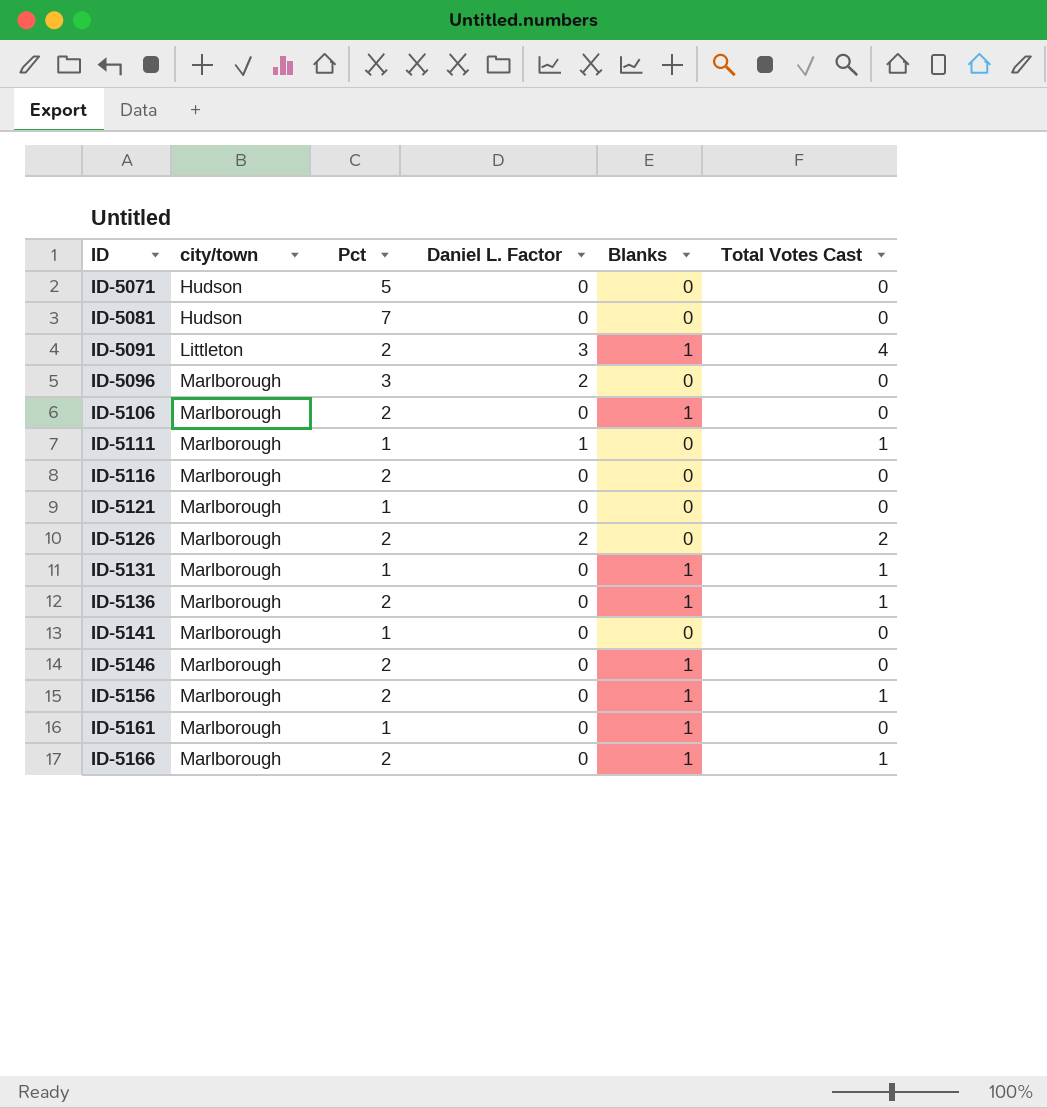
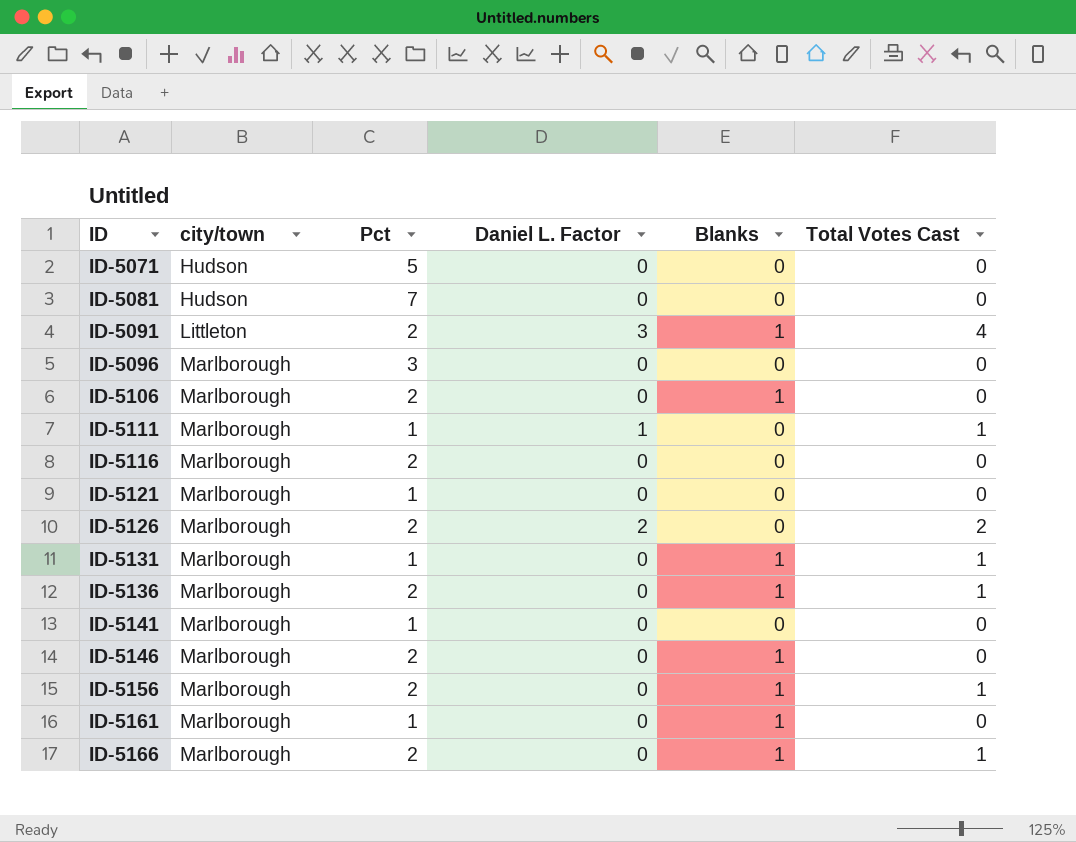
ID-5096 | Daniel L. Factor: 2 -> 0

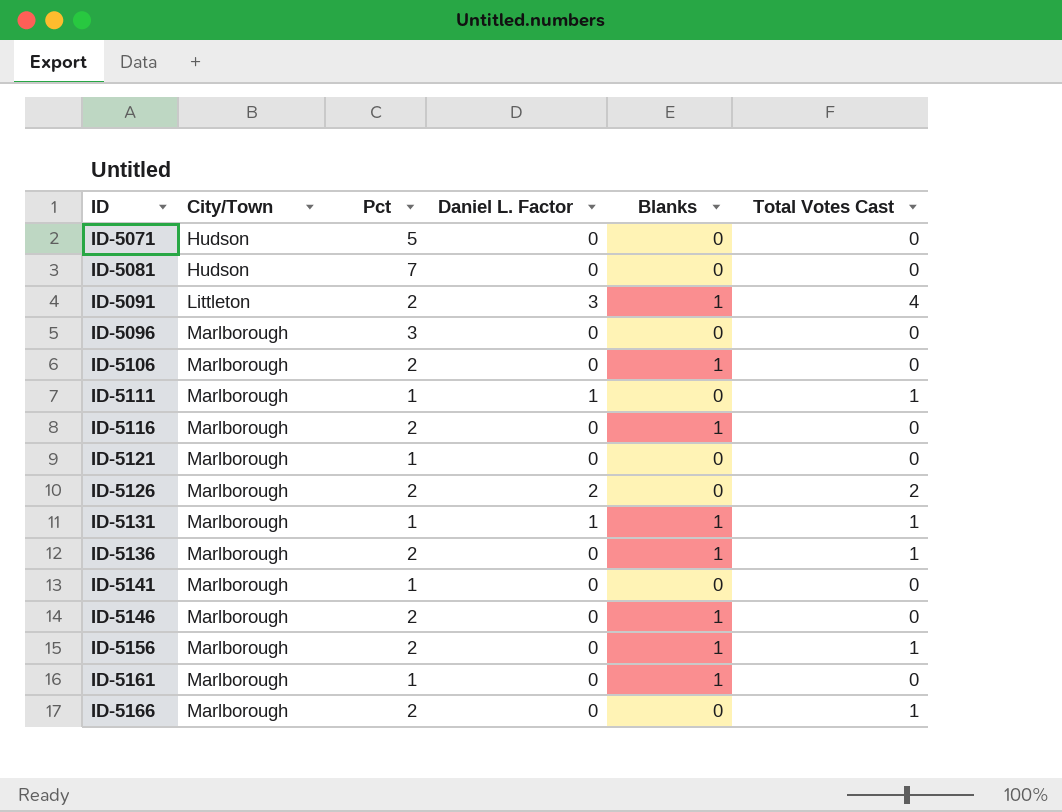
column name: city/town -> City/Town
ID-5116 | Blanks: 0 -> 1
ID-5131 | Daniel L. Factor: 0 -> 1
ID-5166 | Blanks: 1 -> 0

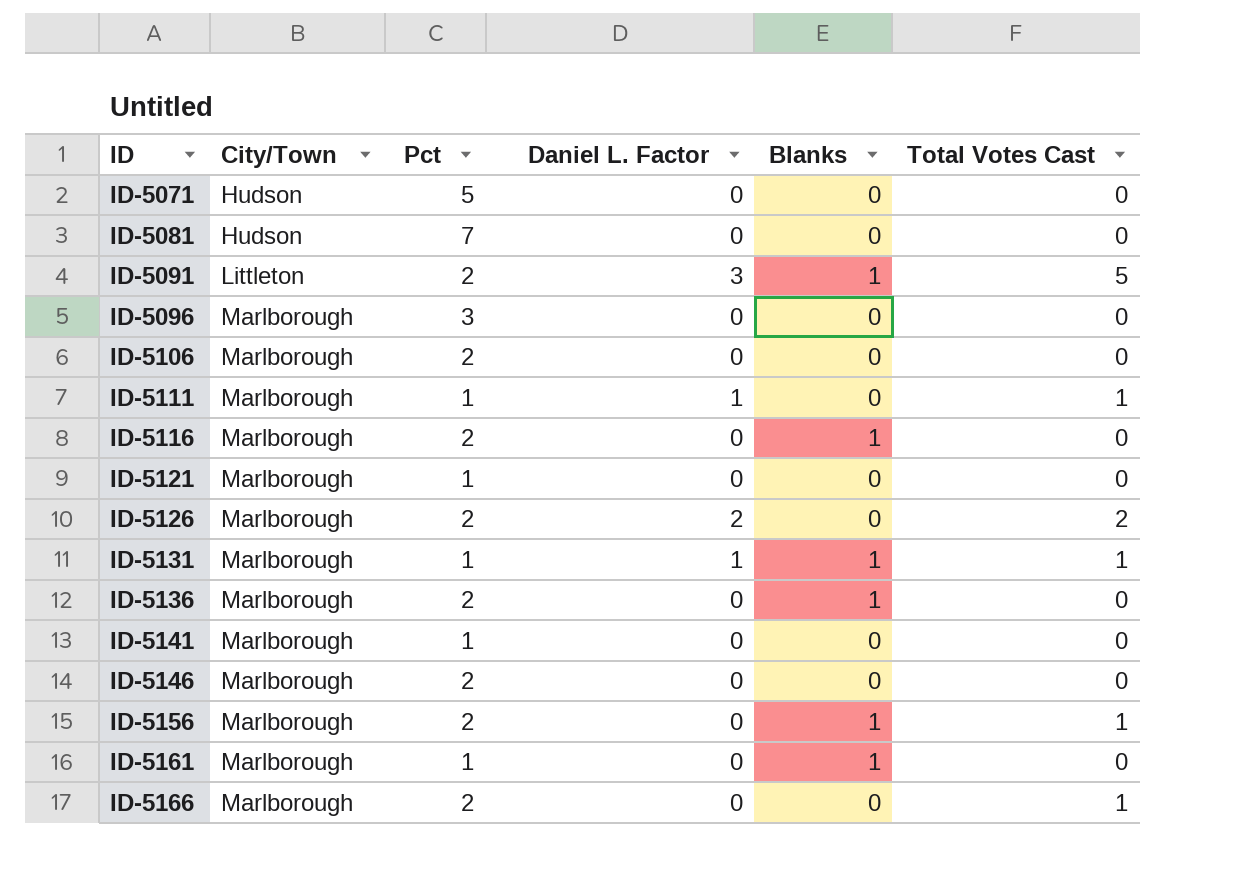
ID-5091 | Total Votes Cast: 4 -> 5
ID-5106 | Blanks: 1 -> 0
ID-5136 | Total Votes Cast: 1 -> 0
ID-5146 | Blanks: 1 -> 0

